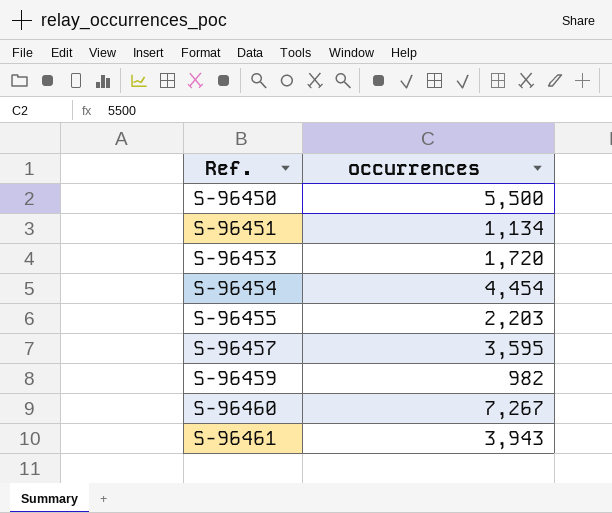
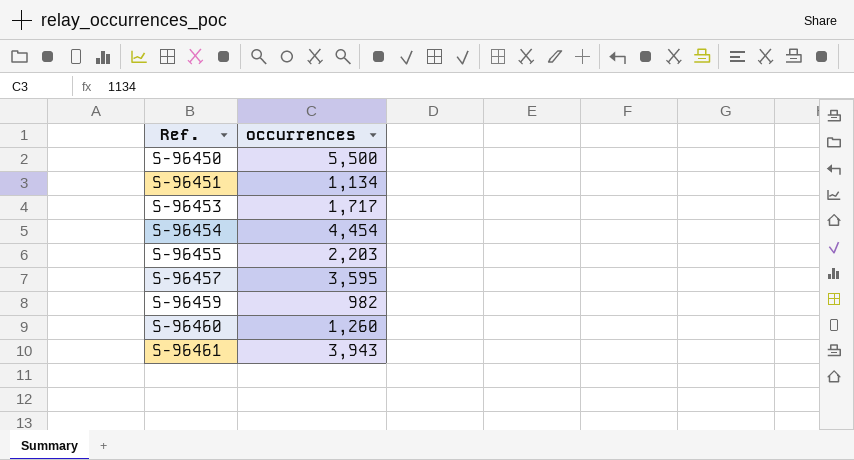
S-96453 | occurrences: 1,720 -> 1,717
S-96460 | occurrences: 7,267 -> 1,260

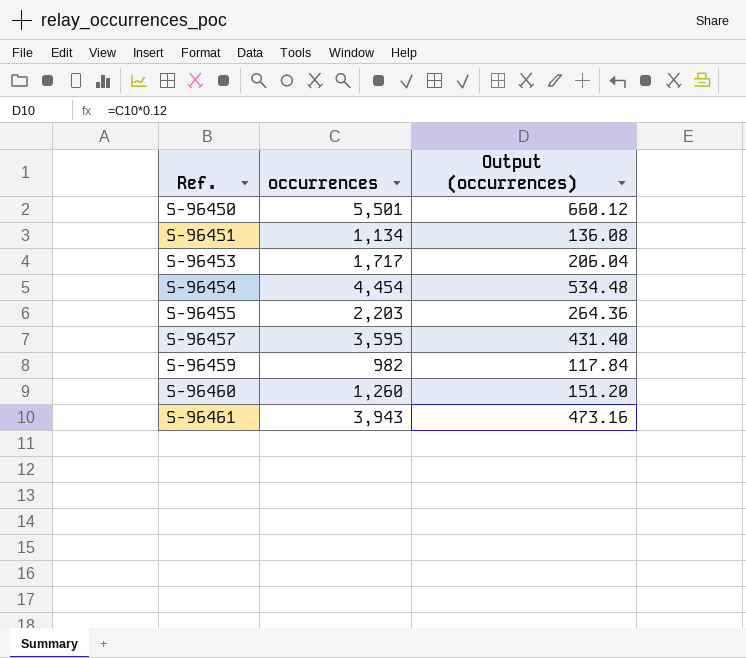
column Output (occurrences) | formula: none -> [occurrences] * 0.12
S-96450 | occurrences: 5,500 -> 5,501

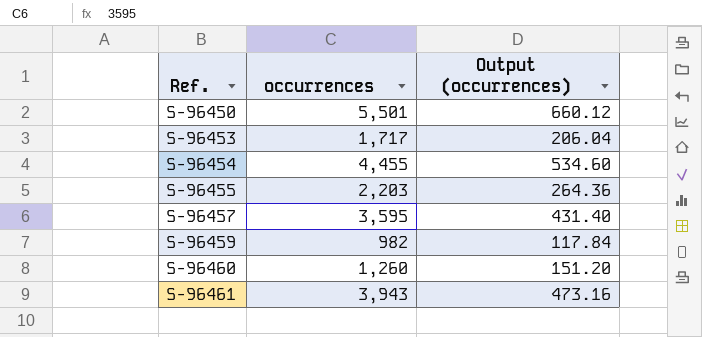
row S-96451: 1,134 | 136.08 -> none
S-96454 | occurrences: 4,454 -> 4,455
S-96454 | Output (occurrences): 534.48 -> 534.60

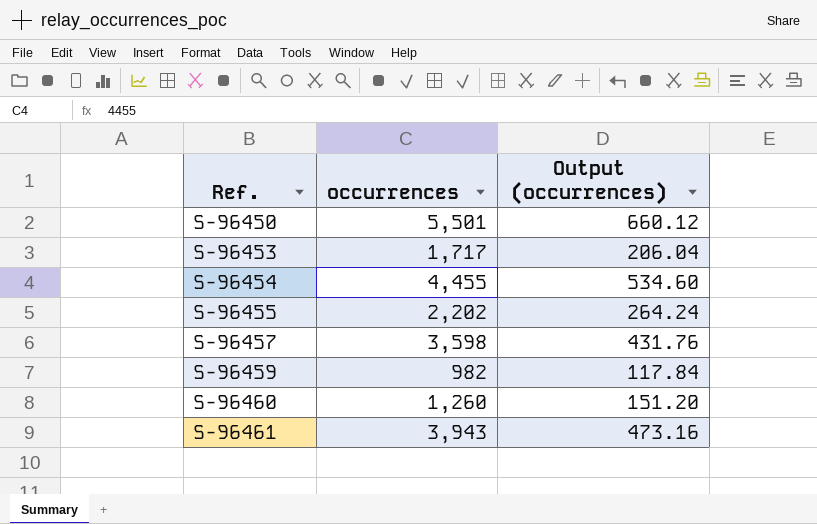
S-96455 | occurrences: 2,203 -> 2,202
S-96455 | Output (occurrences): 264.36 -> 264.24
S-96457 | occurrences: 3,595 -> 3,598
S-96457 | Output (occurrences): 431.40 -> 431.76

